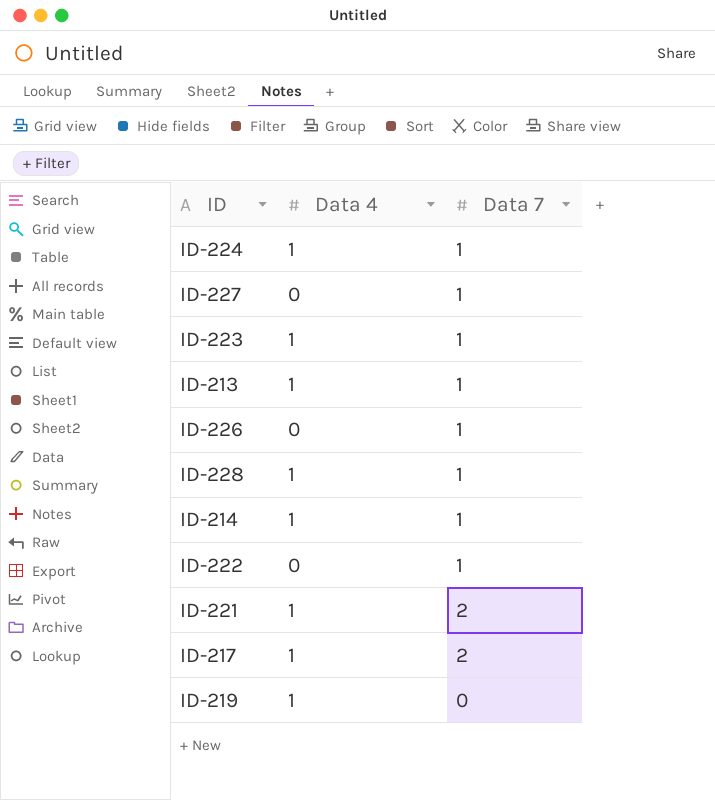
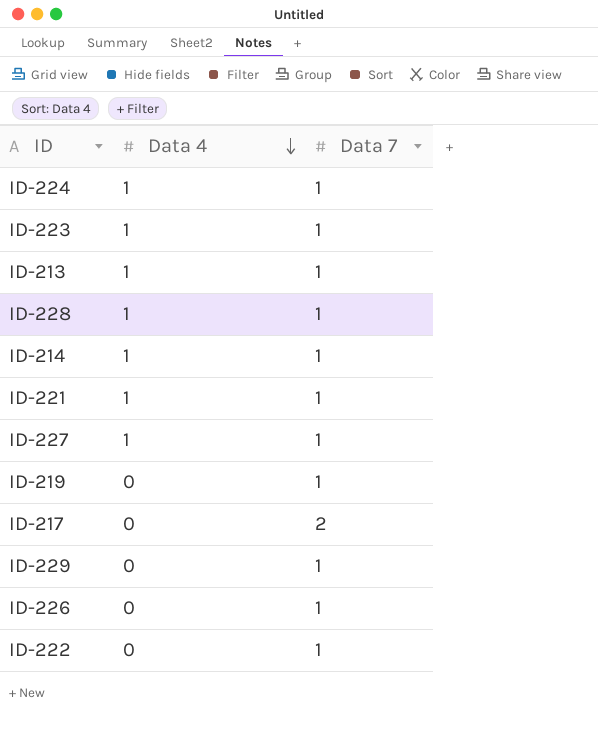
row order: none -> Data 4 descending
ID-221 | Data 7: 2 -> 1
ID-227 | Data 4: 0 -> 1
ID-219 | Data 4: 1 -> 0
ID-219 | Data 7: 0 -> 1
ID-217 | Data 4: 1 -> 0
row ID-229: none -> 0 | 1

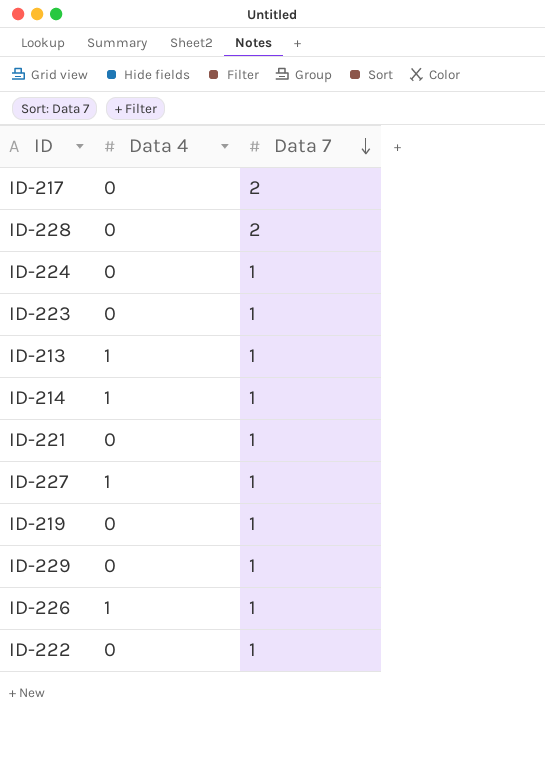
row order: Data 4 descending -> Data 7 descending
ID-228 | Data 4: 1 -> 0
ID-228 | Data 7: 1 -> 2
ID-224 | Data 4: 1 -> 0
ID-223 | Data 4: 1 -> 0
ID-221 | Data 4: 1 -> 0
ID-226 | Data 4: 0 -> 1

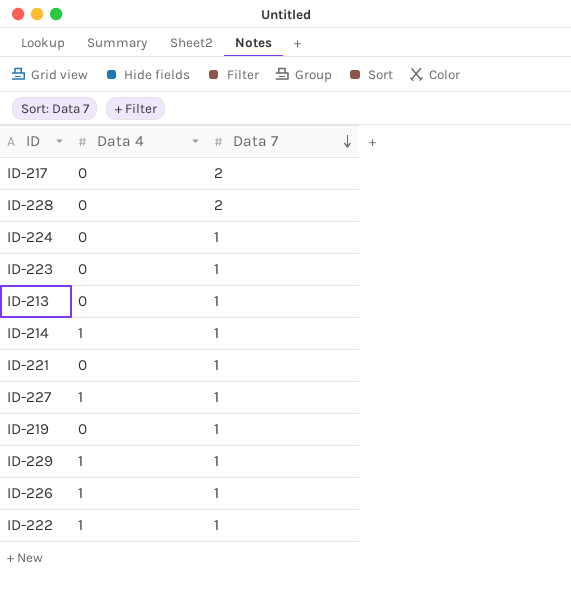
ID-213 | Data 4: 1 -> 0
ID-229 | Data 4: 0 -> 1
ID-222 | Data 4: 0 -> 1

